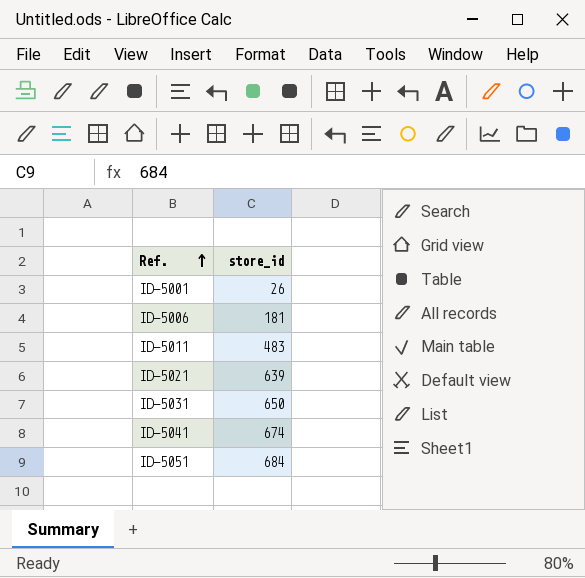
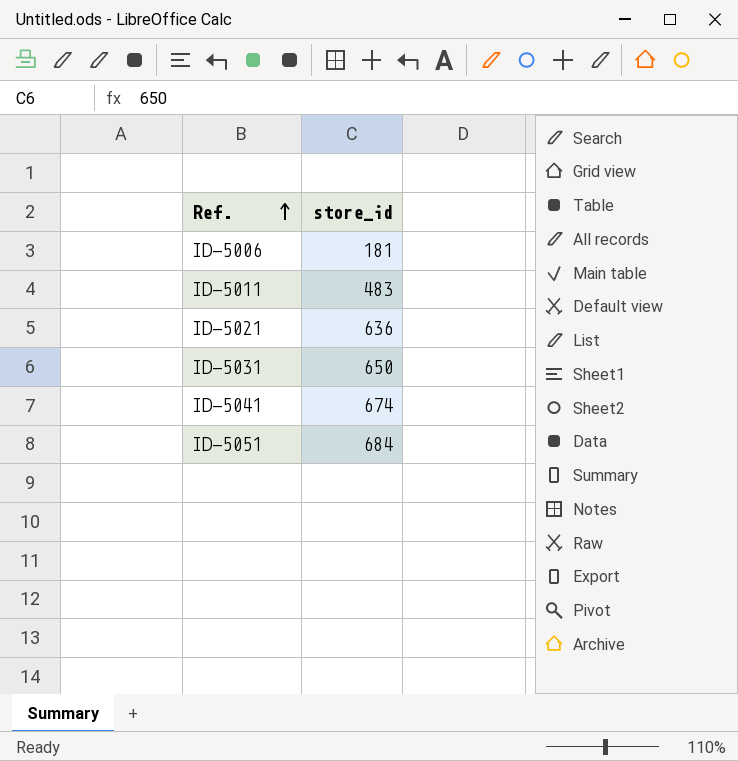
row ID-5001: 26 -> none
ID-5021 | store_id: 639 -> 636

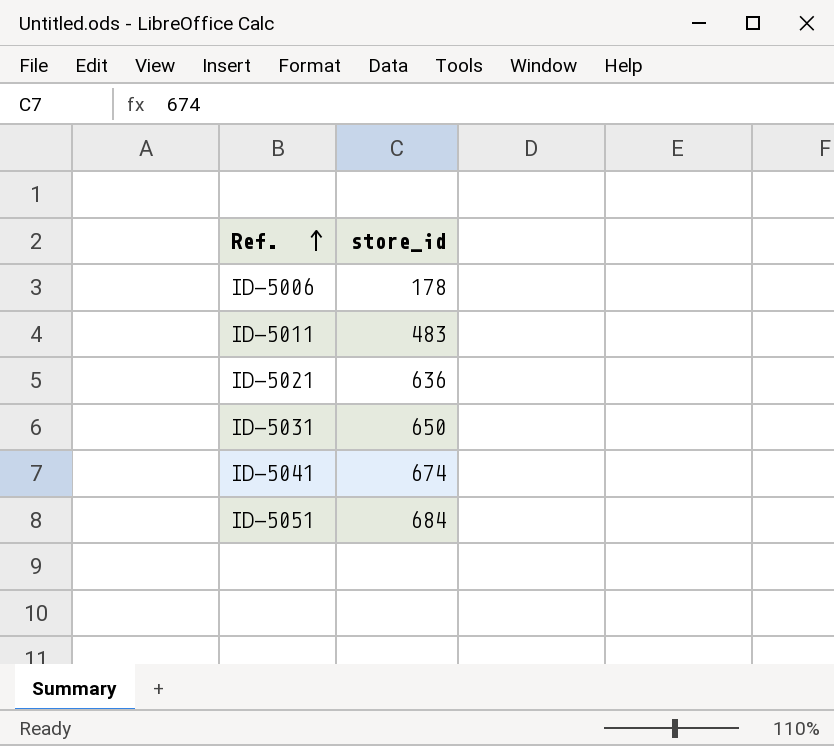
ID-5006 | store_id: 181 -> 178

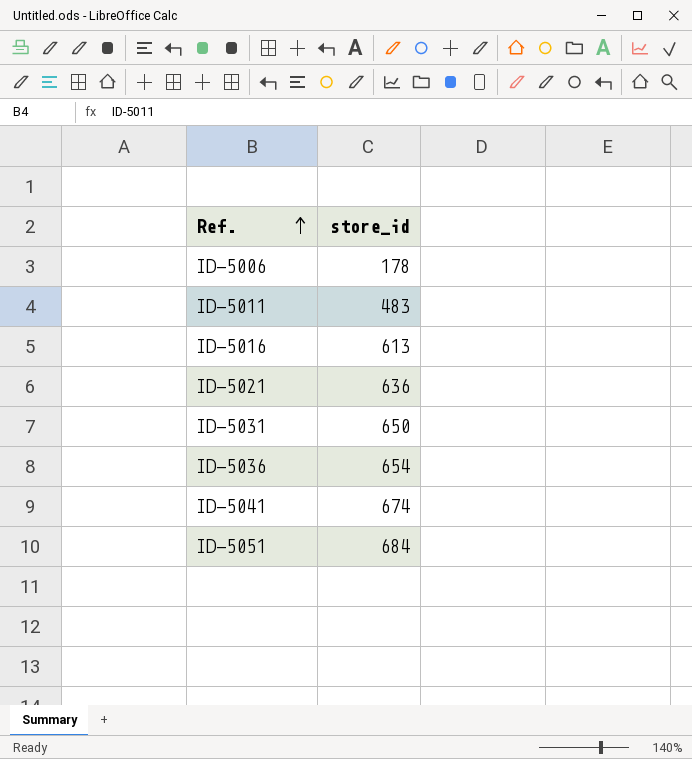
row ID-5016: none -> 613
row ID-5036: none -> 654

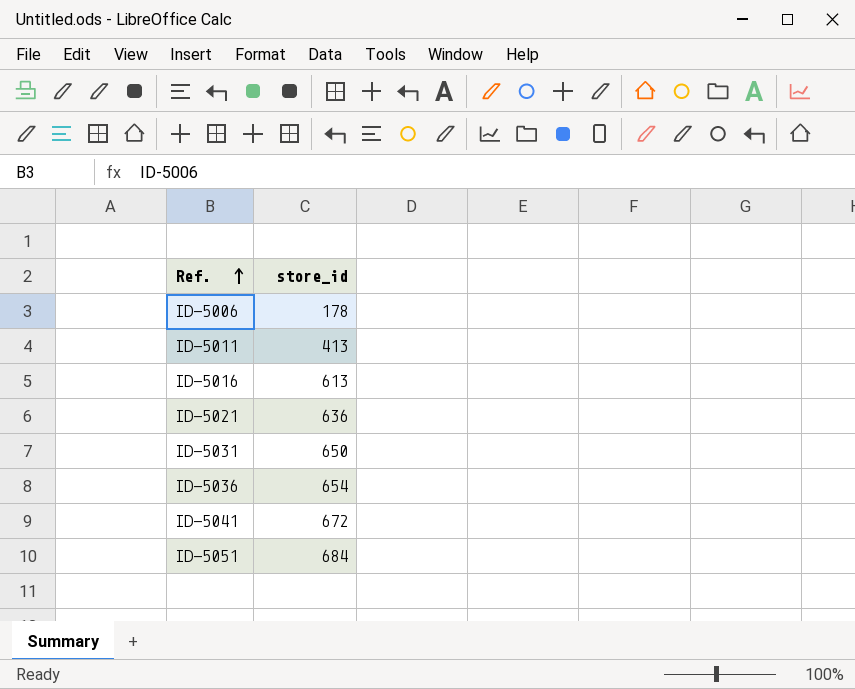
ID-5011 | store_id: 483 -> 413
ID-5041 | store_id: 674 -> 672

